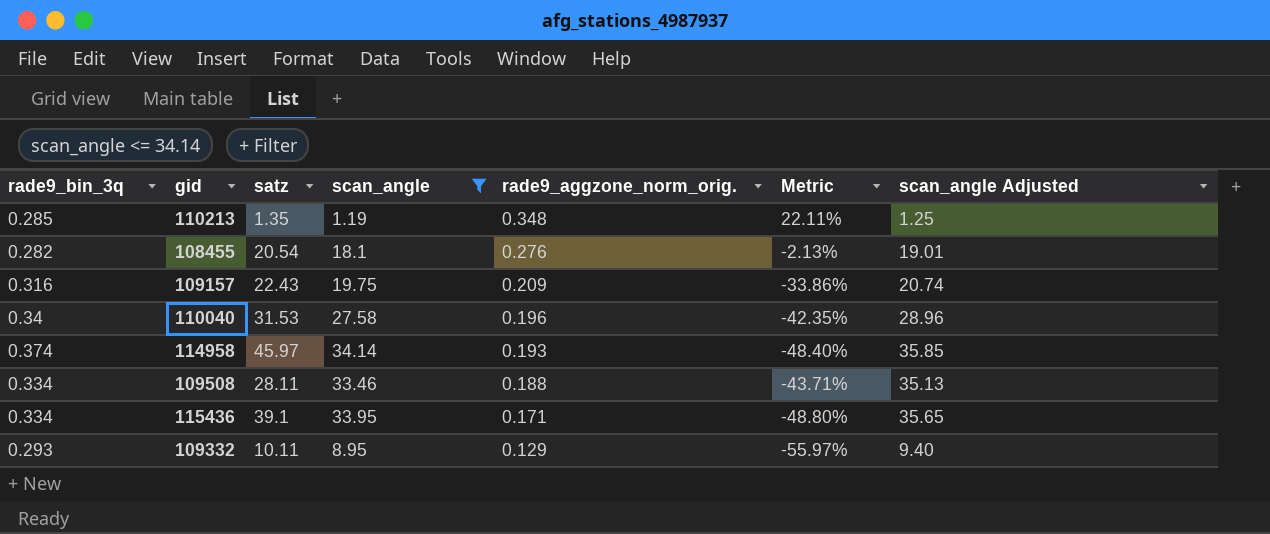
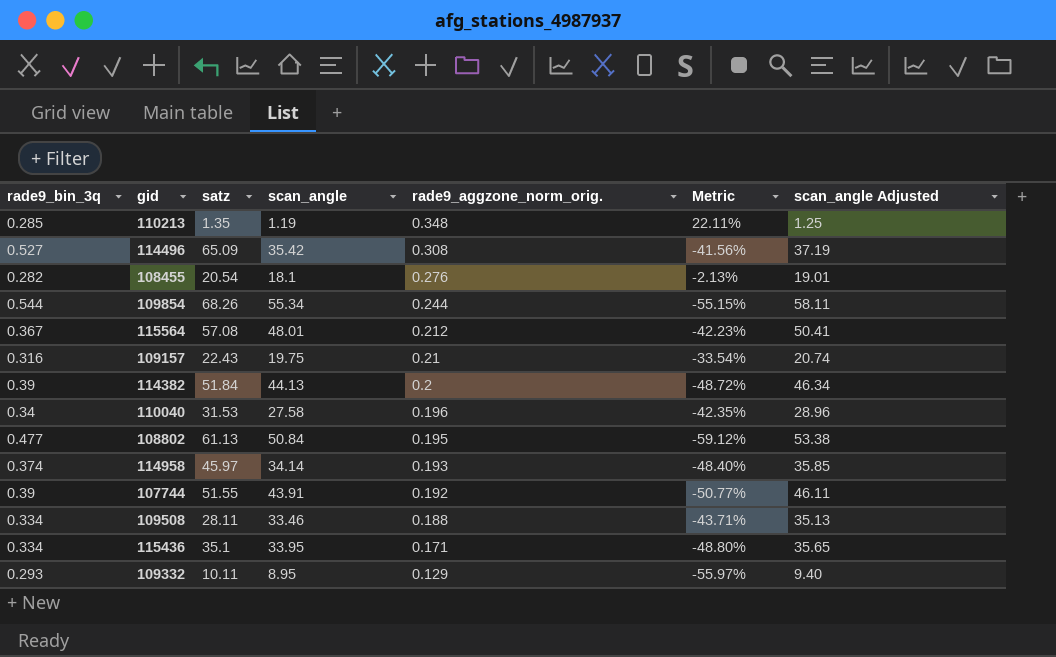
filter: scan_angle <= 34.14 -> none
109157 | rade9_aggzone_norm_orig.: 0.209 -> 0.21
109157 | Metric: -33.86% -> -33.54%
115436 | satz: 39.1 -> 35.1

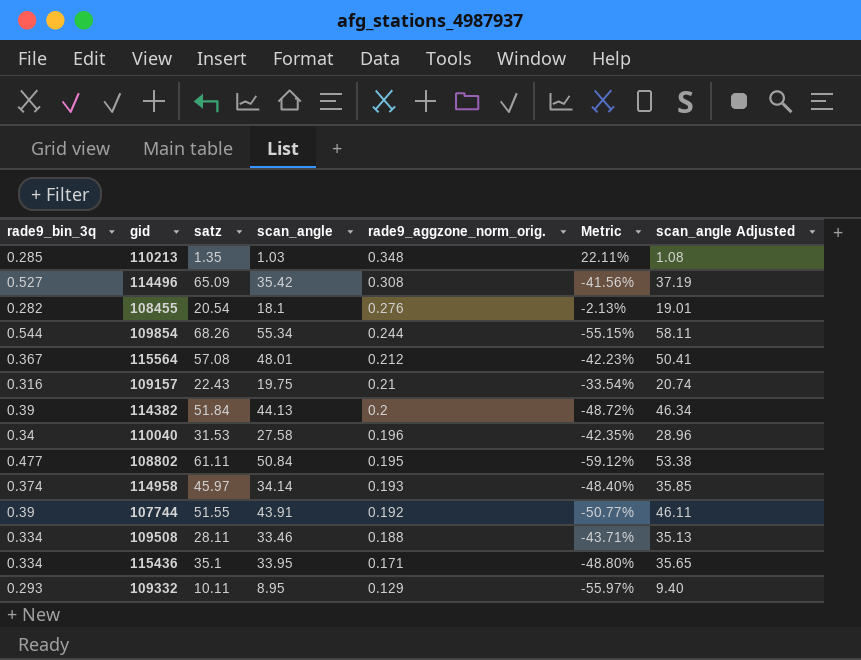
110213 | scan_angle: 1.19 -> 1.03
110213 | scan_angle Adjusted: 1.25 -> 1.08
108802 | satz: 61.13 -> 61.11

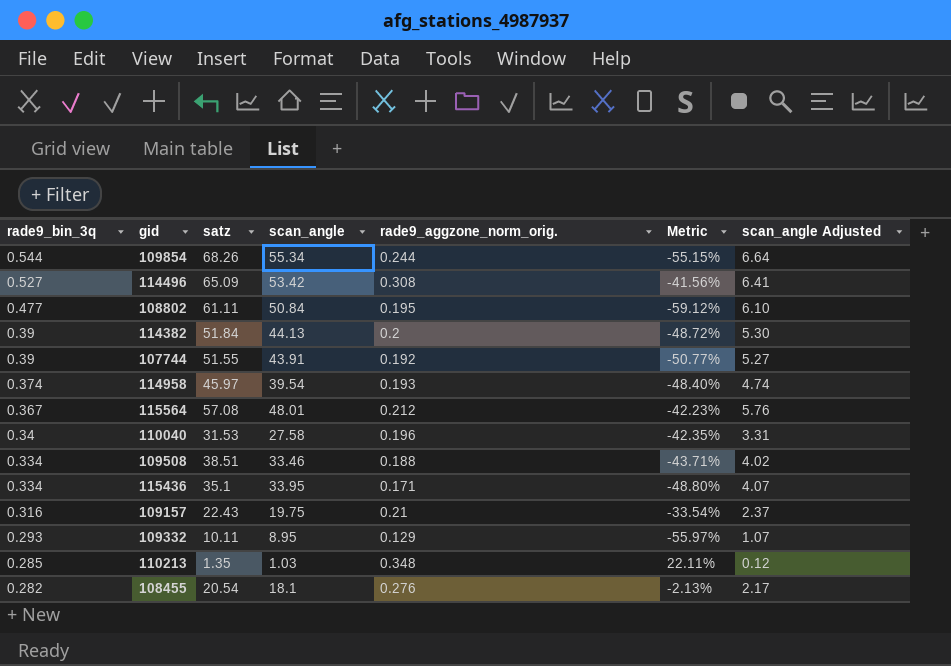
row order: rade9_aggzone_norm_orig. descending -> rade9_bin_3q descending
column scan_angle Adjusted | formula: [scan_angle] * 1.05 -> [scan_angle] * 0.12
114496 | scan_angle: 35.42 -> 53.42
114958 | scan_angle: 34.14 -> 39.54
109508 | satz: 28.11 -> 38.51

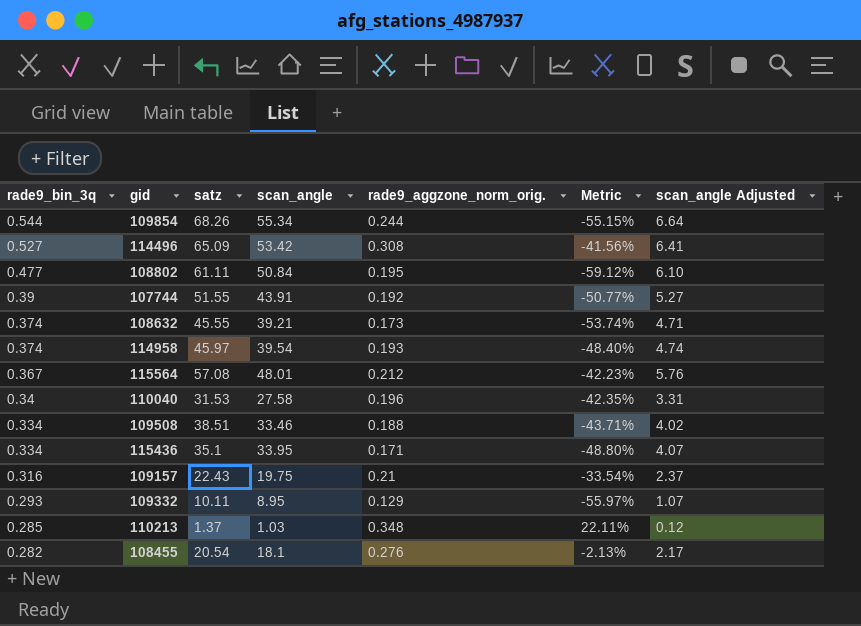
row 114382: 0.39 | 51.84 | 44.13 | 0.2 | -48.72% | 5.30 -> none
row 108632: none -> 0.374 | 45.55 | 39.21 | 0.173 | -53.74% | 4.71
110213 | satz: 1.35 -> 1.37

